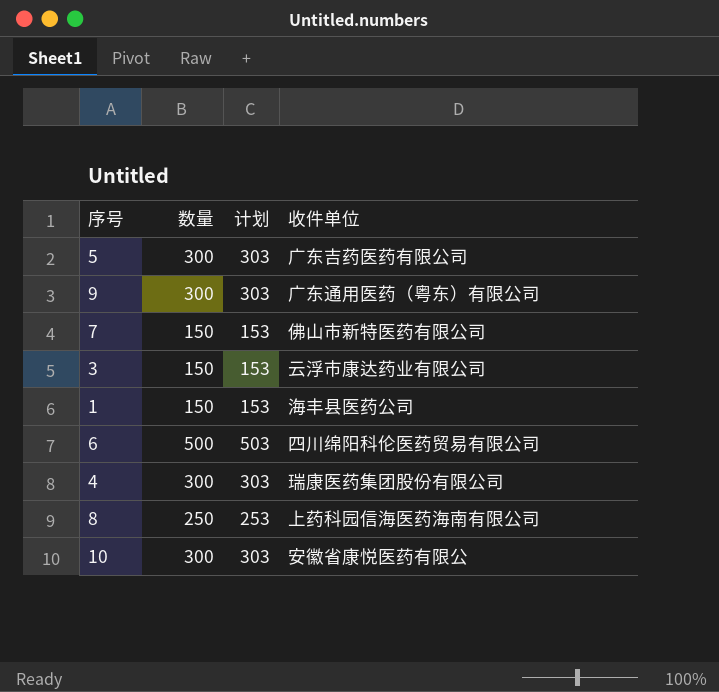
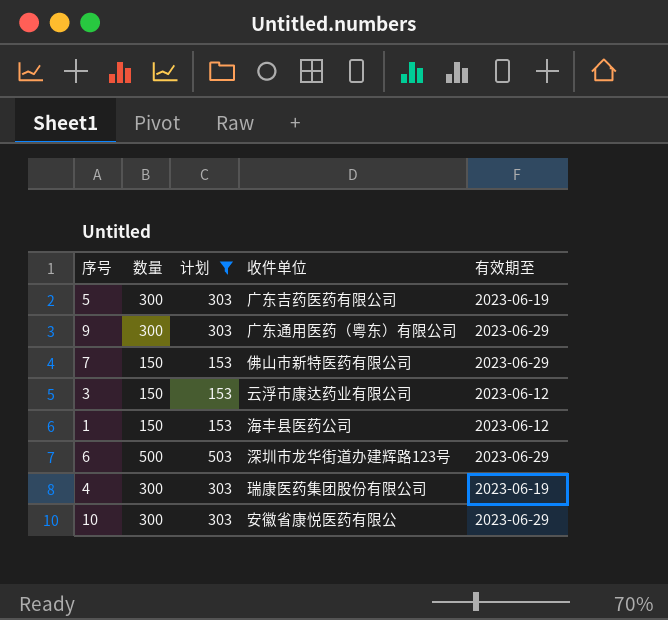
filter: none -> 计划 != 253
column 有效期至 | position: none -> 5
6 | 收件单位: 四川绵阳科伦医药贸易有限公司 -> 深圳市龙华街道办建辉路123号

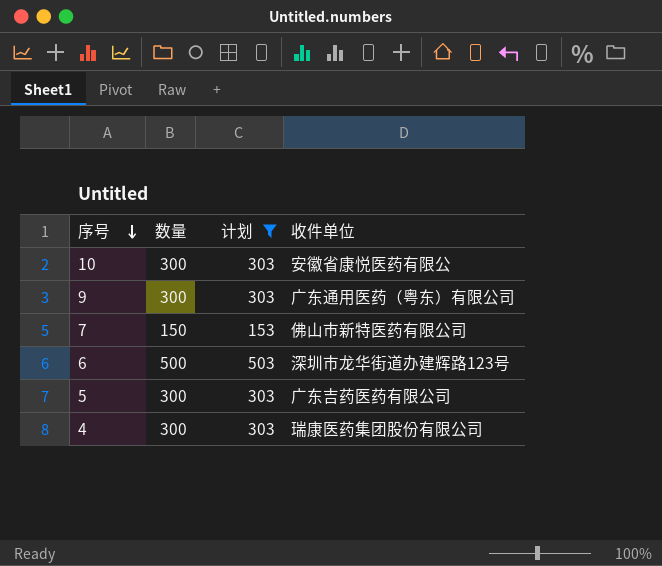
row order: none -> 序号 descending
column 有效期至 | position: 5 -> none
row 3: 150 | 153 | 云浮市康达药业有限公司 | 2023-06-12 -> none
row 1: 150 | 153 | 海丰县医药公司 | 2023-06-12 -> none

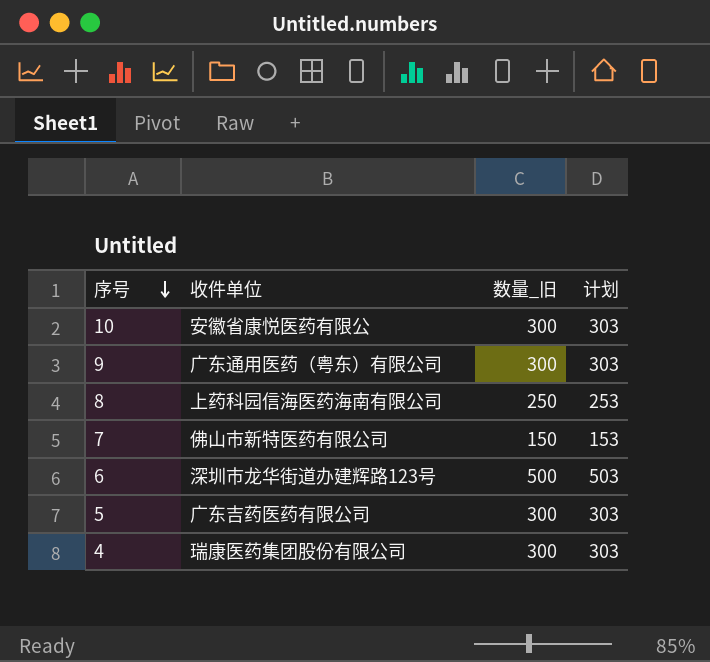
filter: 计划 != 253 -> none
column 收件单位 | position: 4 -> 2
column name: 数量 -> 数量_旧

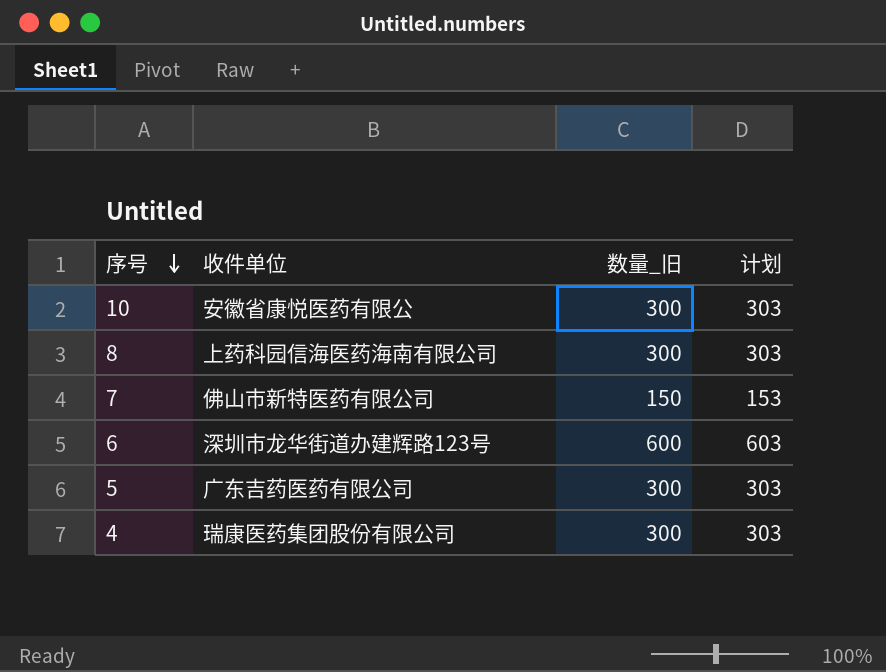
row 9: 广东通用医药（粤东）有限公司 | 300 | 303 -> none
8 | 数量_旧: 250 -> 300
8 | 计划: 253 -> 303
6 | 数量_旧: 500 -> 600
6 | 计划: 503 -> 603

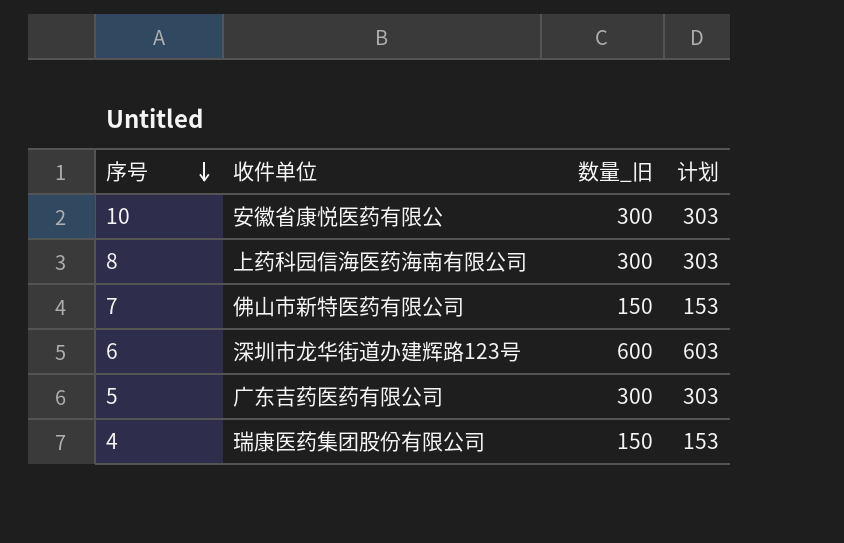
4 | 数量_旧: 300 -> 150
4 | 计划: 303 -> 153

